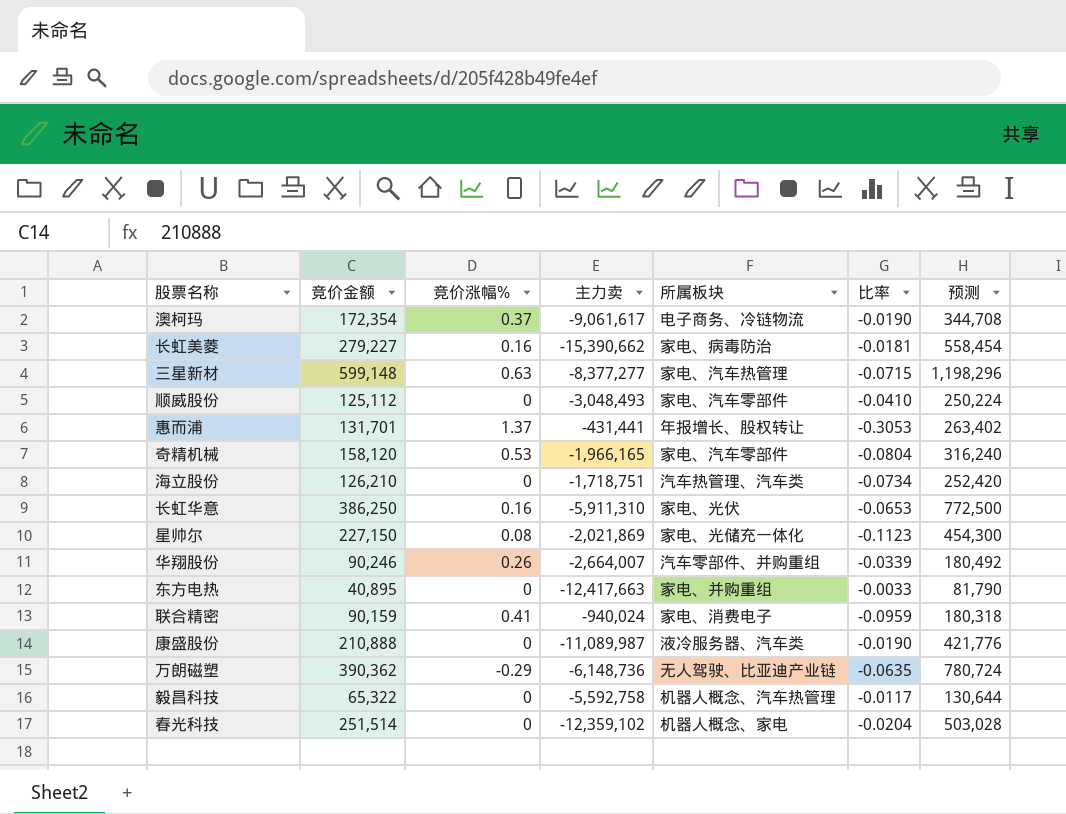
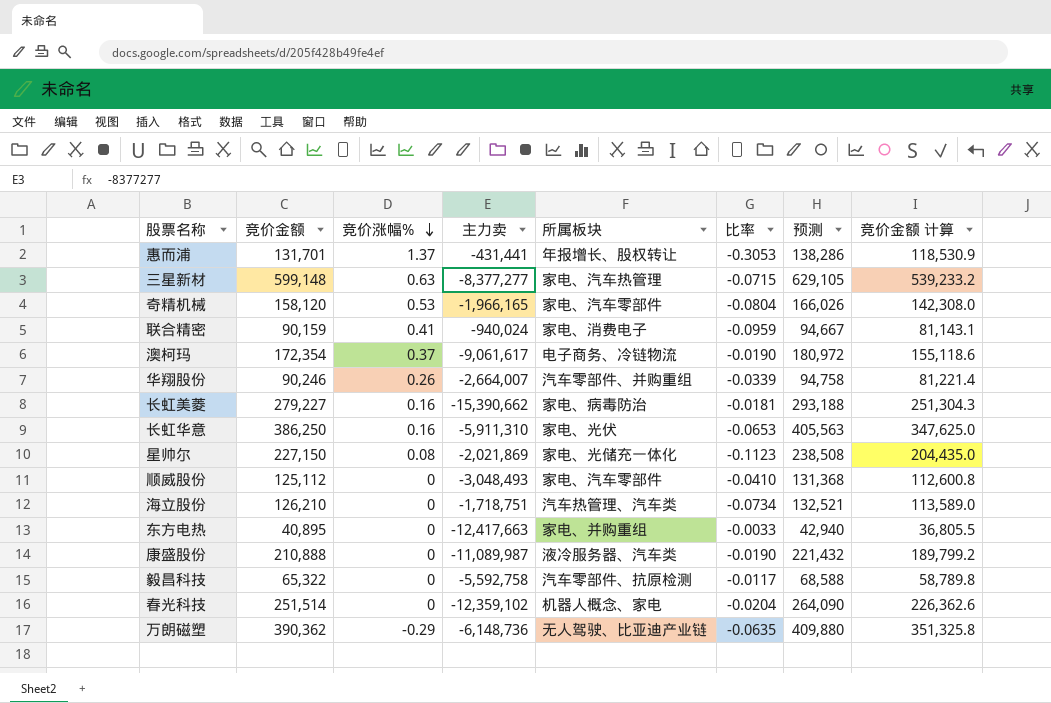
row order: none -> 竞价涨幅% descending
column 预测 | formula: [竞价金额] * 2 -> [竞价金额] * 1.05
column 竞价金额 计算 | formula: none -> [竞价金额] * 0.9
毅昌科技 | 所属板块: 机器人概念、汽车热管理 -> 汽车零部件、抗原检测

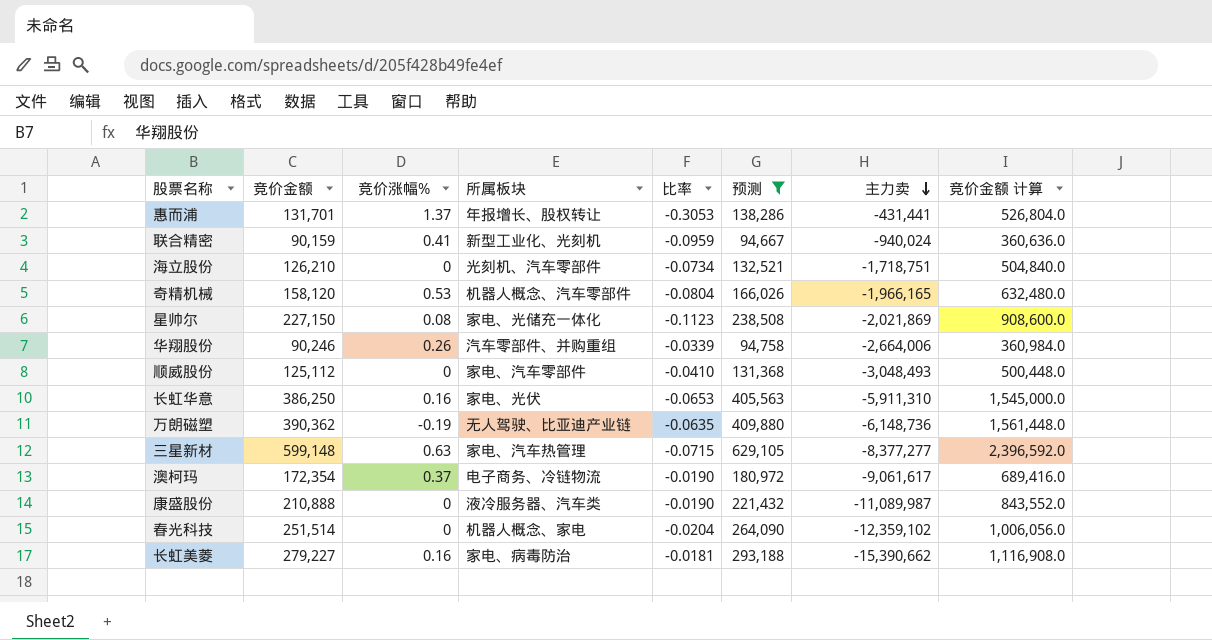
filter: none -> 预测 >= 94,667
row order: 竞价涨幅% descending -> 主力卖 descending
column 主力卖 | position: 4 -> 7
column 竞价金额 计算 | formula: [竞价金额] * 0.9 -> [竞价金额] * 4
联合精密 | 所属板块: 家电、消费电子 -> 新型工业化、光刻机
海立股份 | 所属板块: 汽车热管理、汽车类 -> 光刻机、汽车零部件
奇精机械 | 所属板块: 家电、汽车零部件 -> 机器人概念、汽车零部件
华翔股份 | 主力卖: -2,664,007 -> -2,664,006
万朗磁塑 | 竞价涨幅%: -0.29 -> -0.19

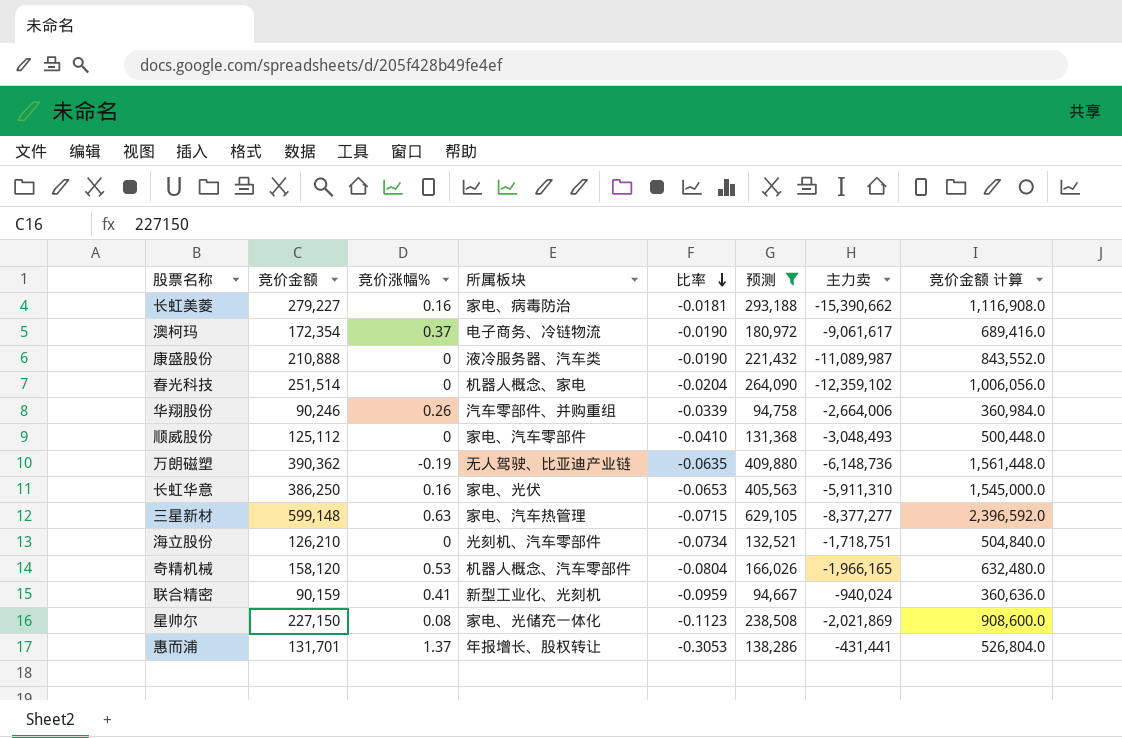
row order: 主力卖 descending -> 比率 descending

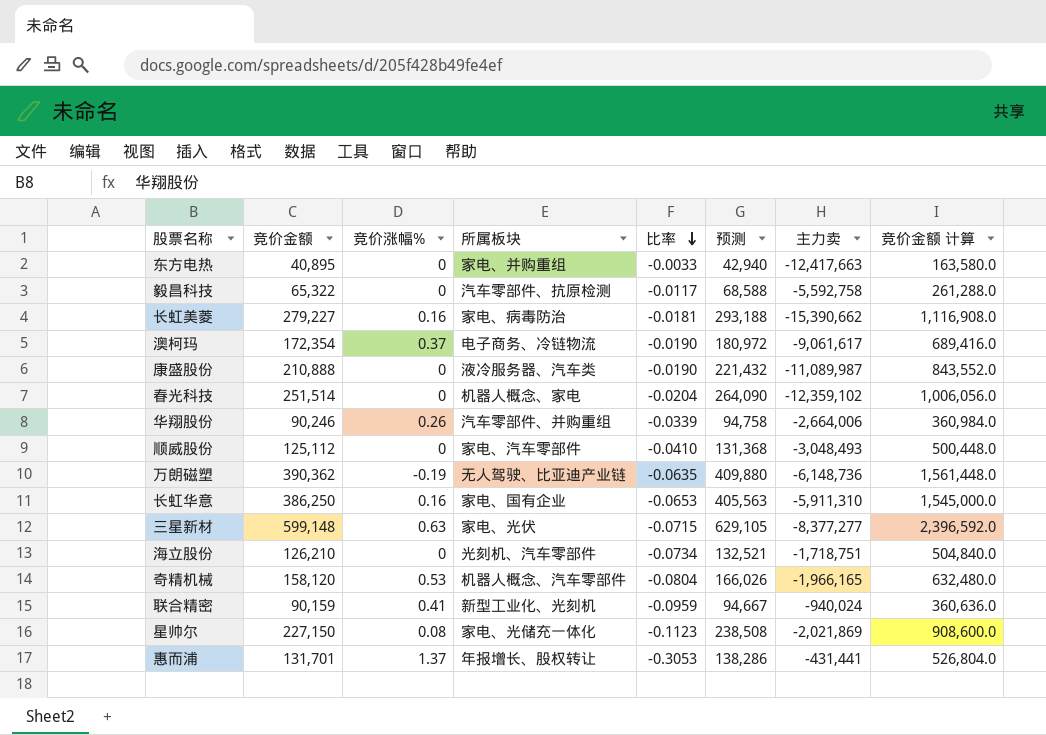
filter: 预测 >= 94,667 -> none
长虹华意 | 所属板块: 家电、光伏 -> 家电、国有企业
三星新材 | 所属板块: 家电、汽车热管理 -> 家电、光伏

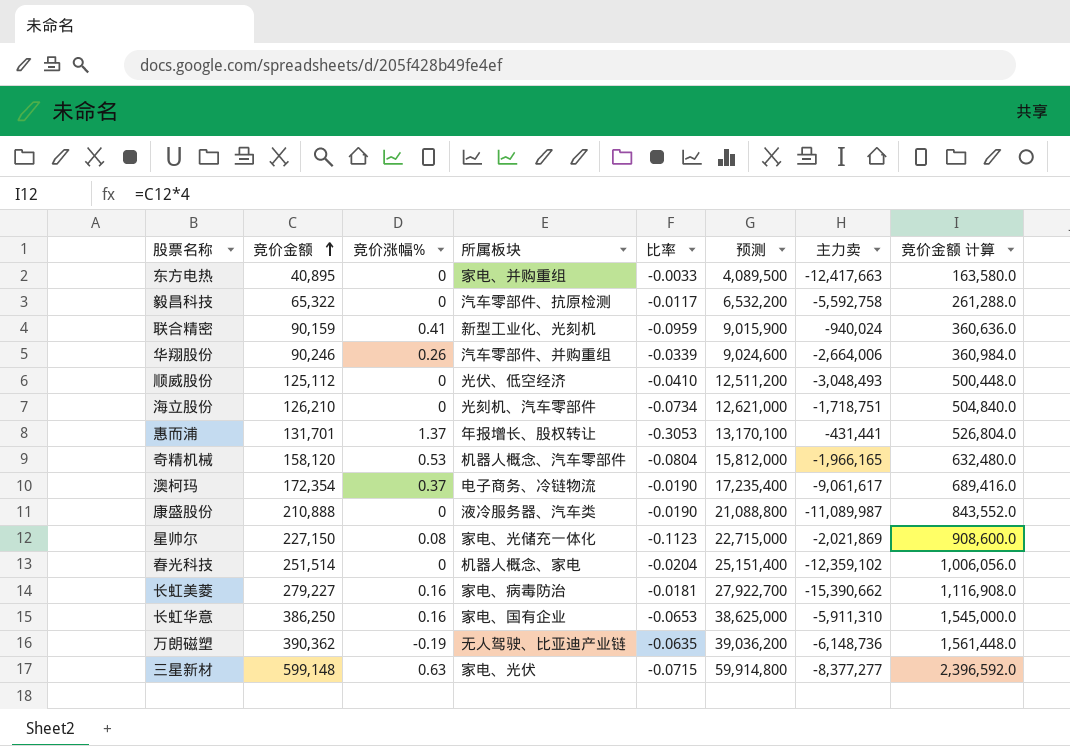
row order: 比率 descending -> 竞价金额 ascending
column 预测 | formula: [竞价金额] * 1.05 -> [竞价金额] * 100
顺威股份 | 所属板块: 家电、汽车零部件 -> 光伏、低空经济

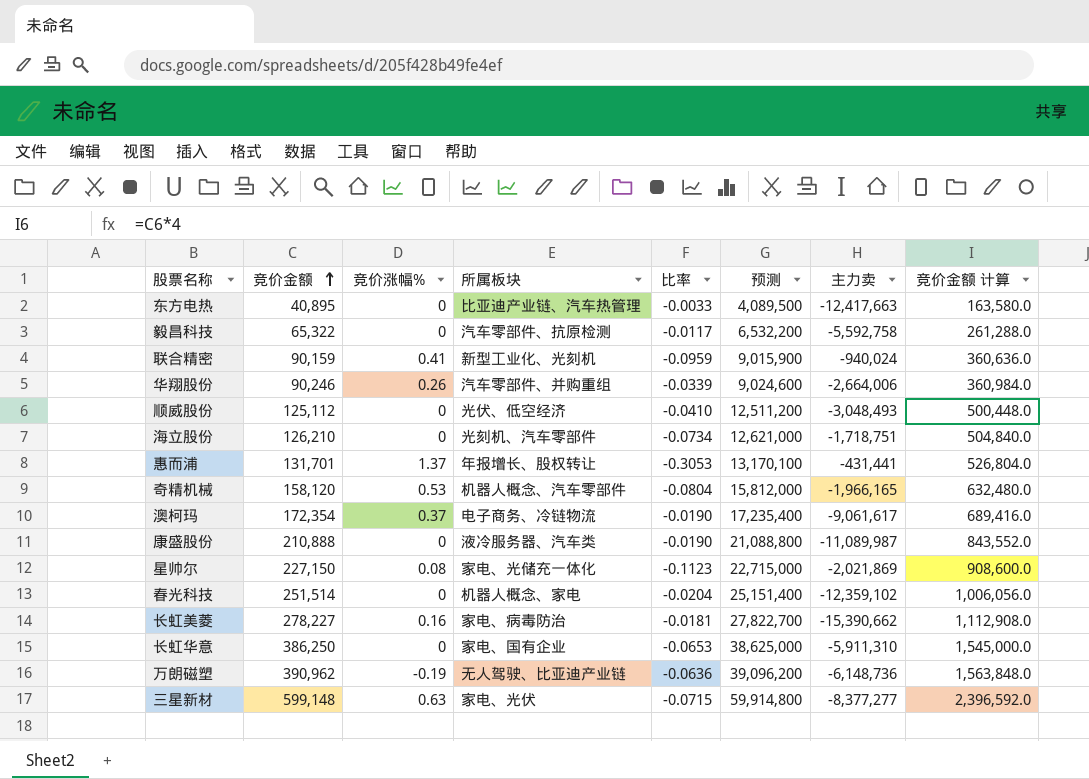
东方电热 | 所属板块: 家电、并购重组 -> 比亚迪产业链、汽车热管理
长虹美菱 | 竞价金额: 279,227 -> 278,227
长虹美菱 | 预测: 27,922,700 -> 27,822,700
长虹美菱 | 竞价金额 计算: 1,116,908.0 -> 1,112,908.0
长虹华意 | 竞价涨幅%: 0.16 -> 0
万朗磁塑 | 竞价金额: 390,362 -> 390,962
万朗磁塑 | 比率: -0.0635 -> -0.0636
万朗磁塑 | 预测: 39,036,200 -> 39,096,200
万朗磁塑 | 竞价金额 计算: 1,561,448.0 -> 1,563,848.0

